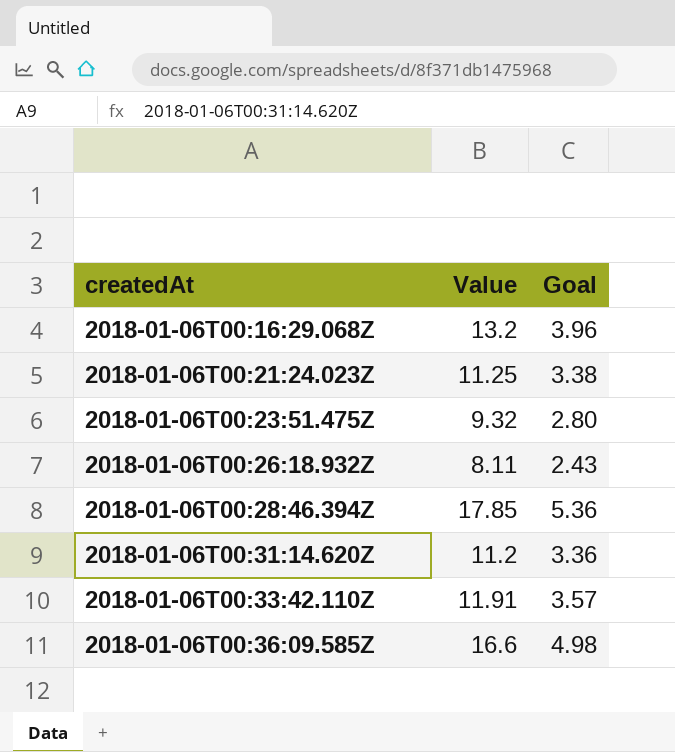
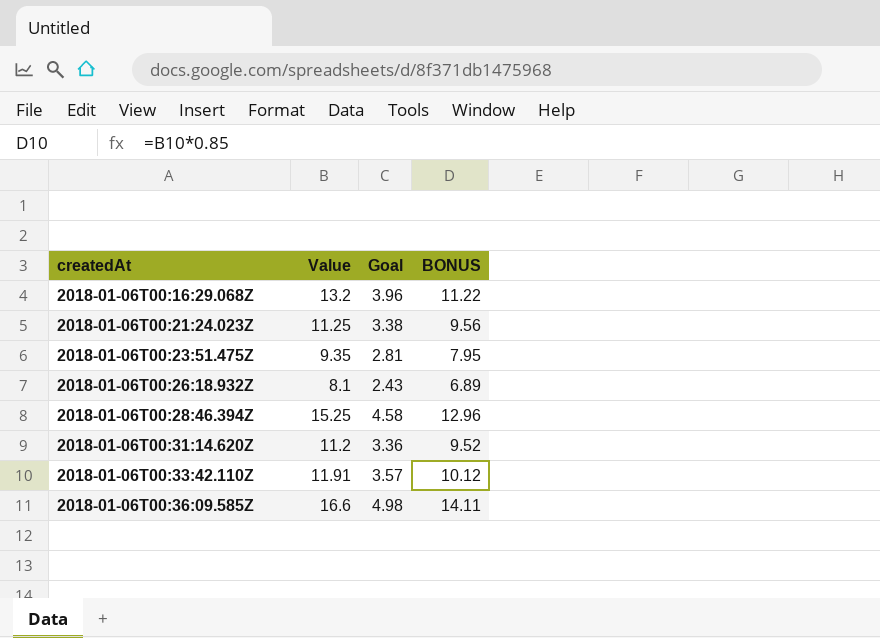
column BONUS | formula: none -> [Value] * 0.85
2018-01-06T00:23:51.475Z | Value: 9.32 -> 9.35
2018-01-06T00:23:51.475Z | Goal: 2.80 -> 2.81
2018-01-06T00:26:18.932Z | Value: 8.11 -> 8.1
2018-01-06T00:28:46.394Z | Value: 17.85 -> 15.25
2018-01-06T00:28:46.394Z | Goal: 5.36 -> 4.58

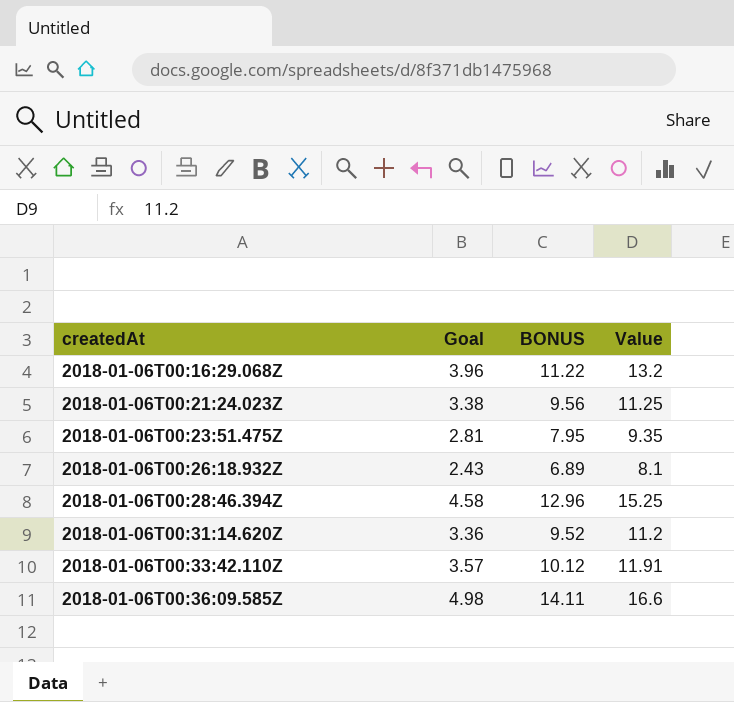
column Value | position: 2 -> 4

